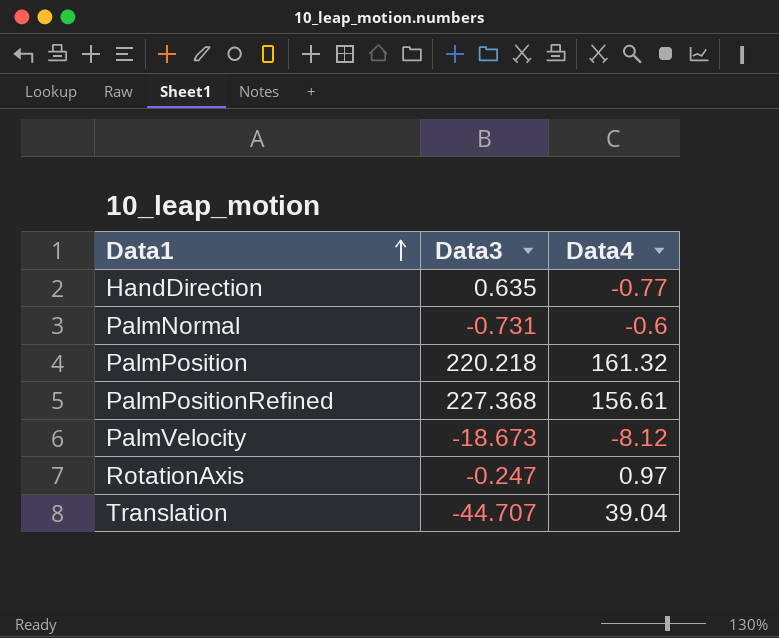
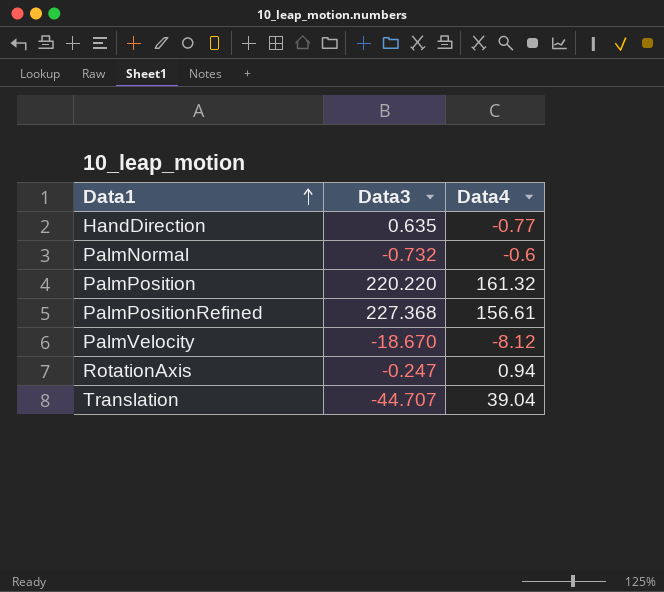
PalmNormal | Data3: -0.731 -> -0.732
PalmPosition | Data3: 220.218 -> 220.220
PalmVelocity | Data3: -18.673 -> -18.670
RotationAxis | Data4: 0.97 -> 0.94

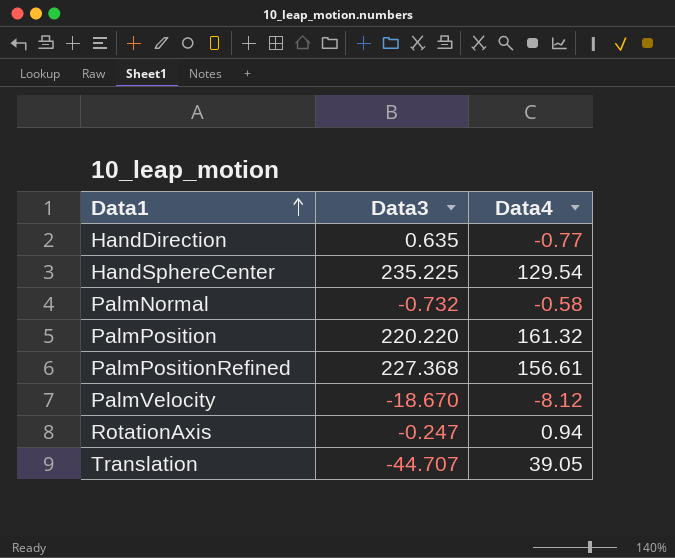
row HandSphereCenter: none -> 235.225 | 129.54
PalmNormal | Data4: -0.6 -> -0.58
Translation | Data4: 39.04 -> 39.05

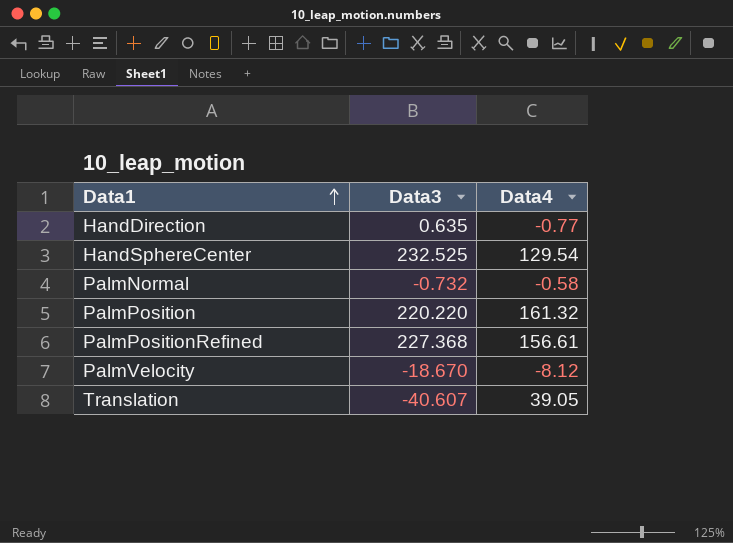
row RotationAxis: -0.247 | 0.94 -> none
HandSphereCenter | Data3: 235.225 -> 232.525
Translation | Data3: -44.707 -> -40.607

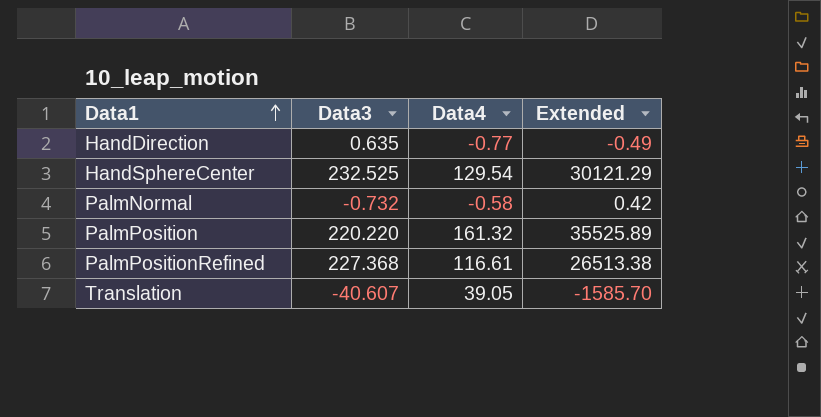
column Extended | formula: none -> [Data3] * [Data4]
row PalmVelocity: -18.670 | -8.12 -> none
PalmPositionRefined | Data4: 156.61 -> 116.61

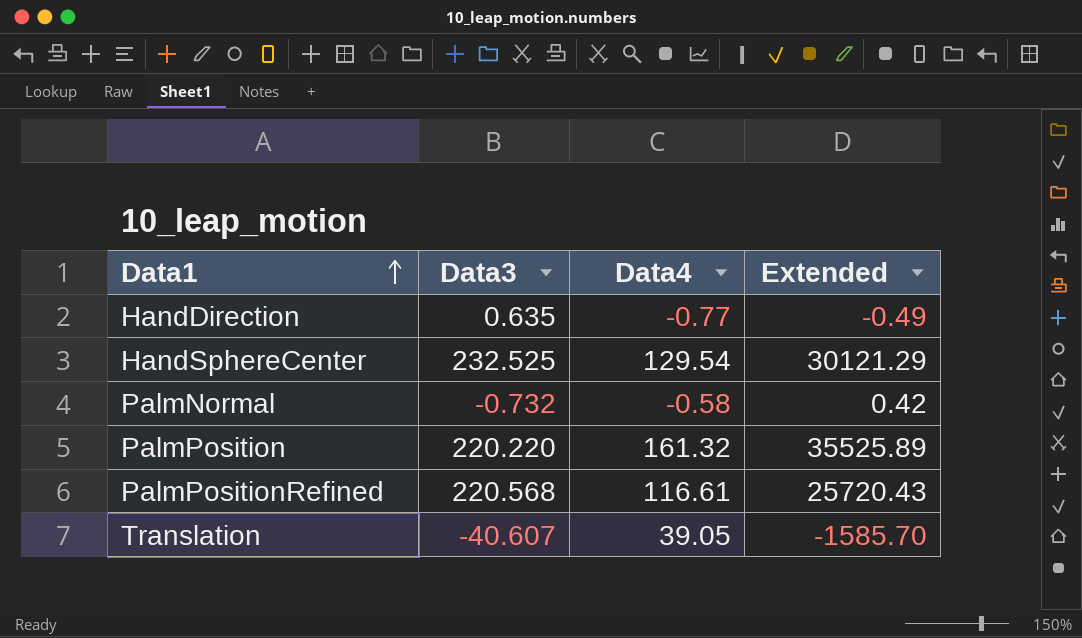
PalmPositionRefined | Data3: 227.368 -> 220.568
PalmPositionRefined | Extended: 26513.38 -> 25720.43

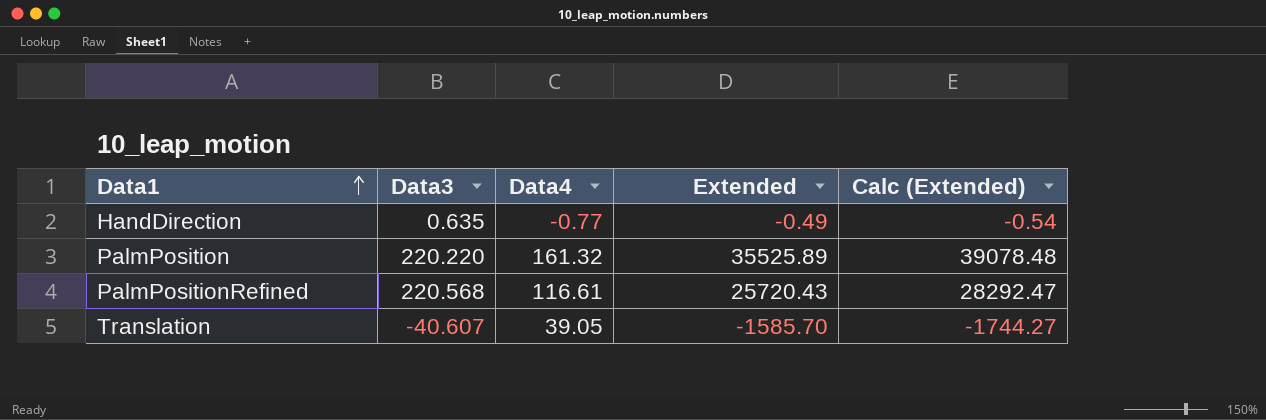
column Calc (Extended) | formula: none -> [Extended] * 1.1
row HandSphereCenter: 232.525 | 129.54 | 30121.29 -> none
row PalmNormal: -0.732 | -0.58 | 0.42 -> none

